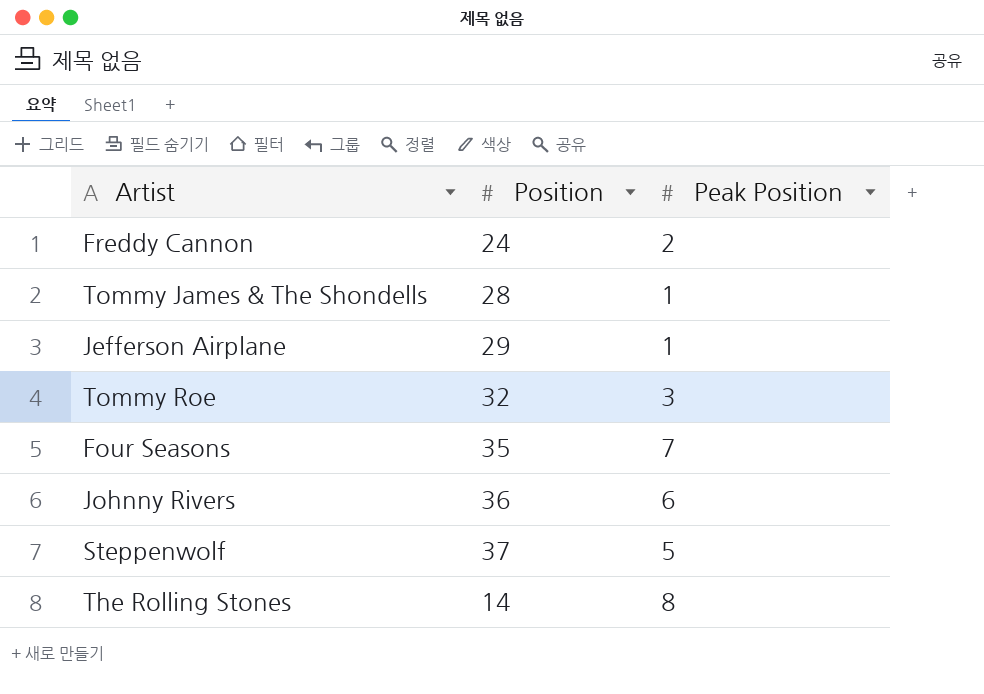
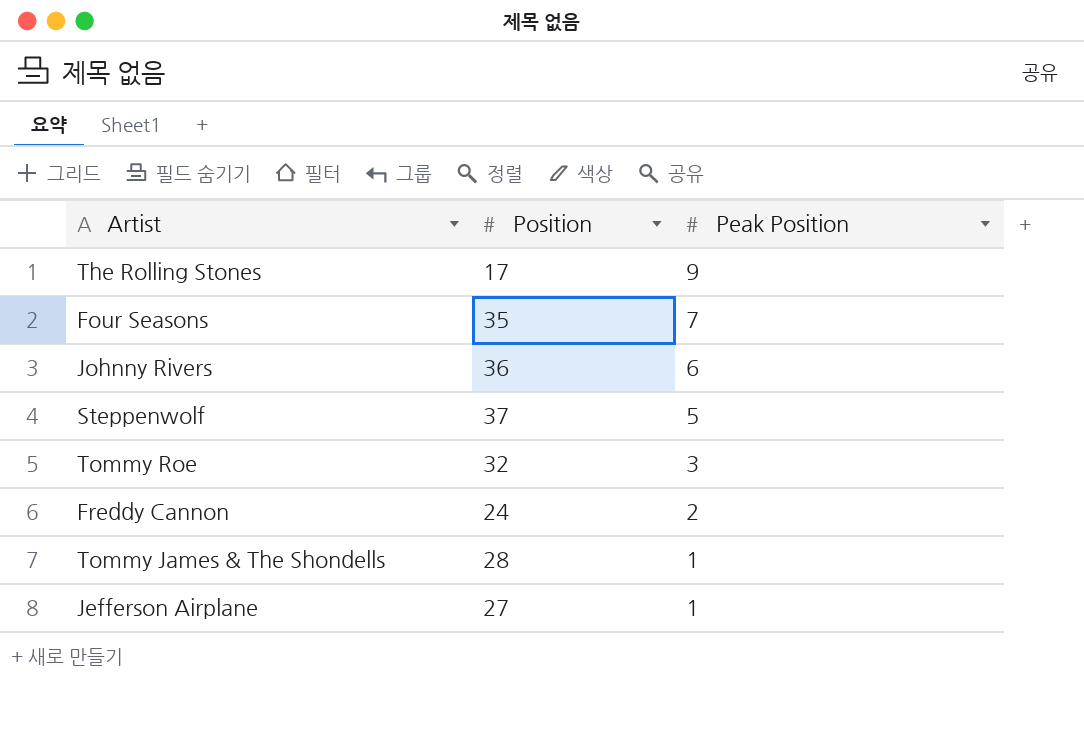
row order: none -> Peak Position descending
The Rolling Stones | Position: 14 -> 17
The Rolling Stones | Peak Position: 8 -> 9
Jefferson Airplane | Position: 29 -> 27

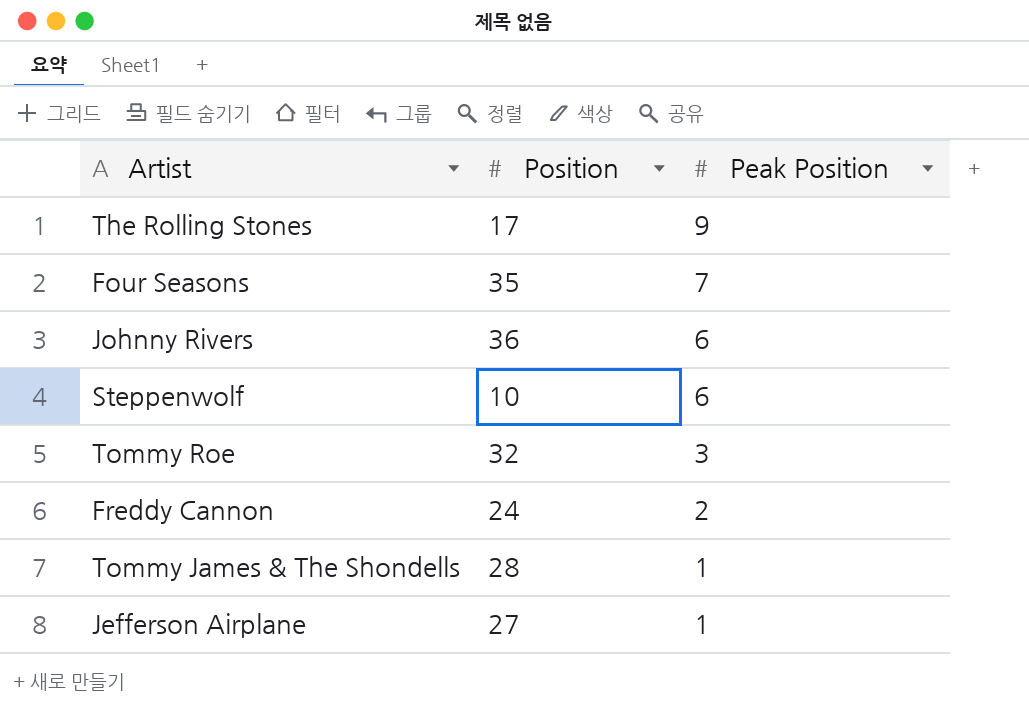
Steppenwolf | Position: 37 -> 10
Steppenwolf | Peak Position: 5 -> 6

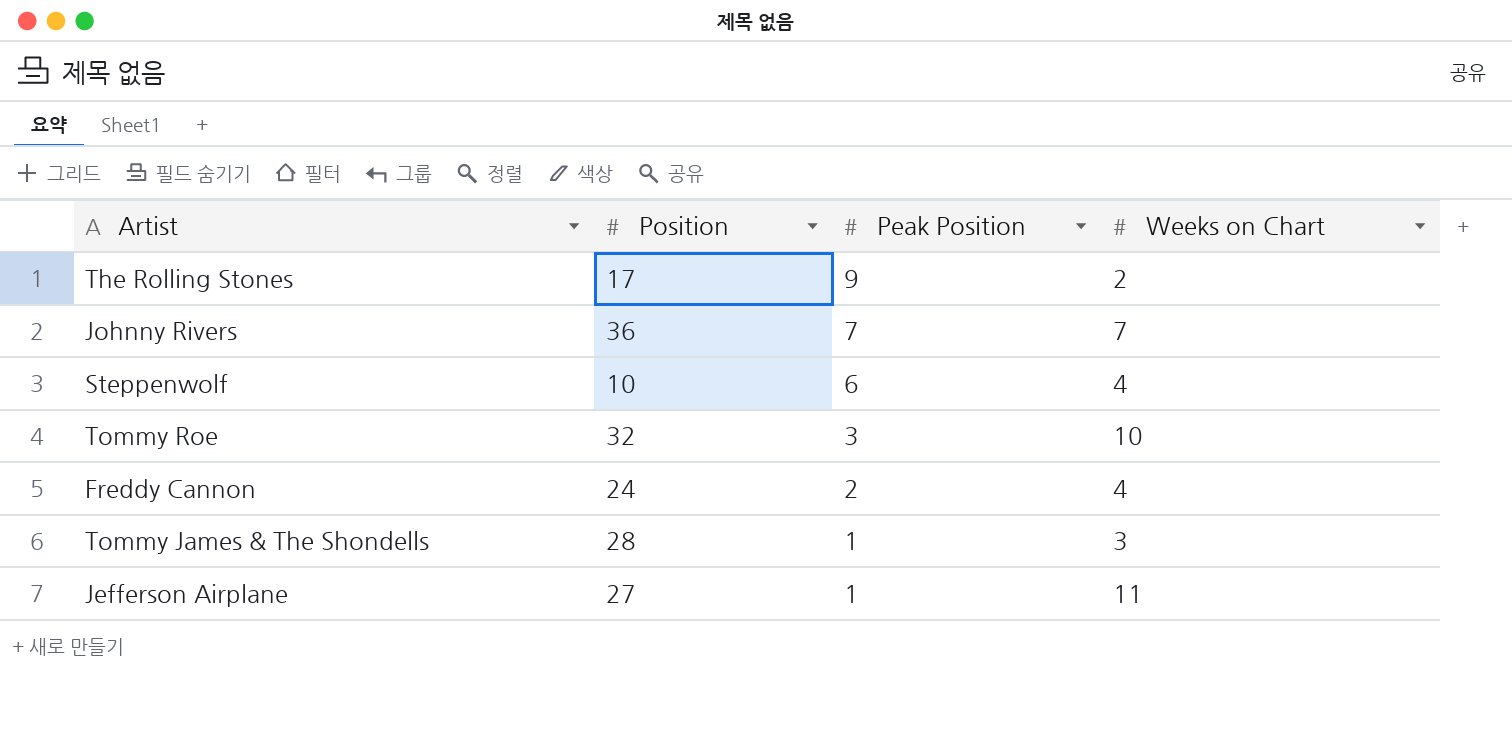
column Weeks on Chart | position: none -> 4
row Four Seasons: 35 | 7 -> none
Johnny Rivers | Peak Position: 6 -> 7

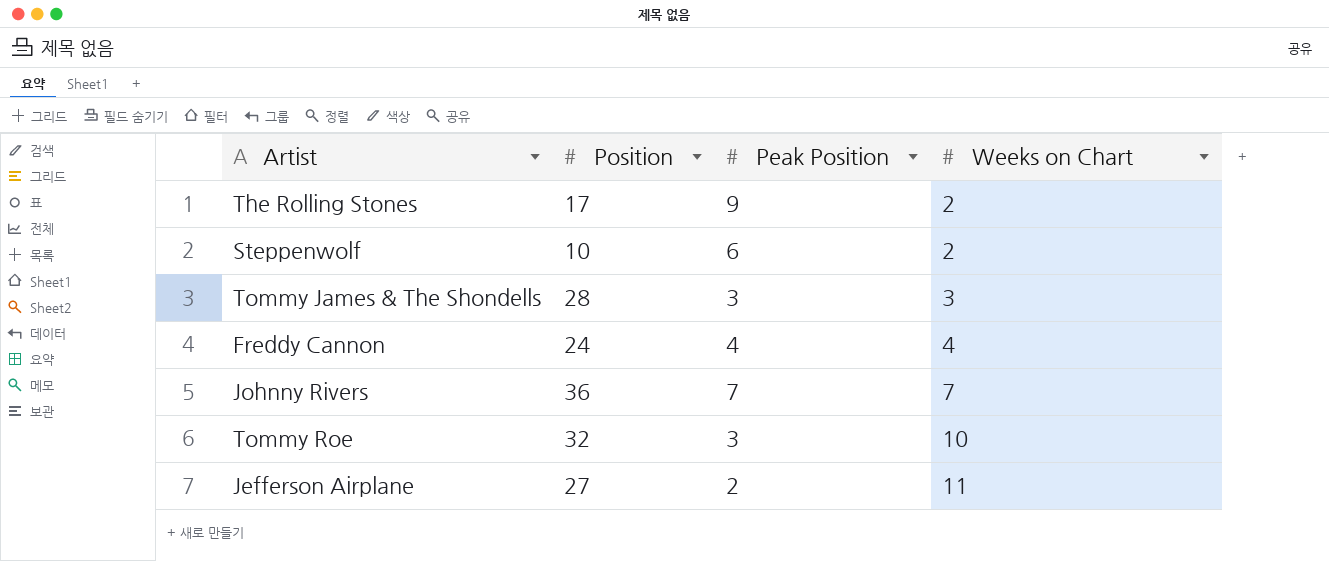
row order: Peak Position descending -> Weeks on Chart ascending
Steppenwolf | Weeks on Chart: 4 -> 2
Tommy James & The Shondells | Peak Position: 1 -> 3
Freddy Cannon | Peak Position: 2 -> 4
Jefferson Airplane | Peak Position: 1 -> 2

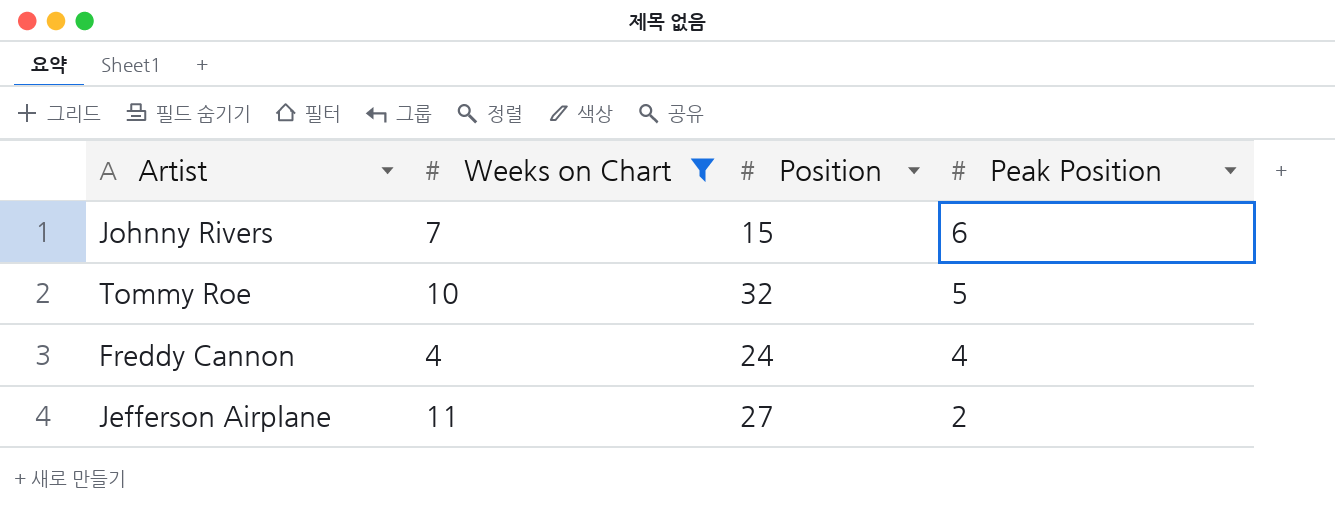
filter: none -> Weeks on Chart >= 4
row order: Weeks on Chart ascending -> Peak Position descending
column Weeks on Chart | position: 4 -> 2
Johnny Rivers | Position: 36 -> 15
Johnny Rivers | Peak Position: 7 -> 6
Tommy Roe | Peak Position: 3 -> 5

